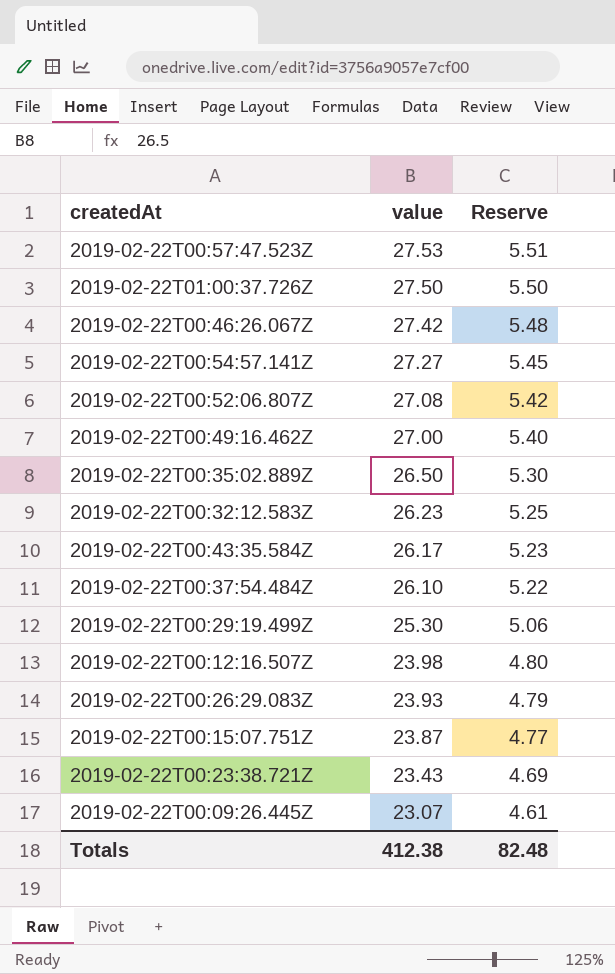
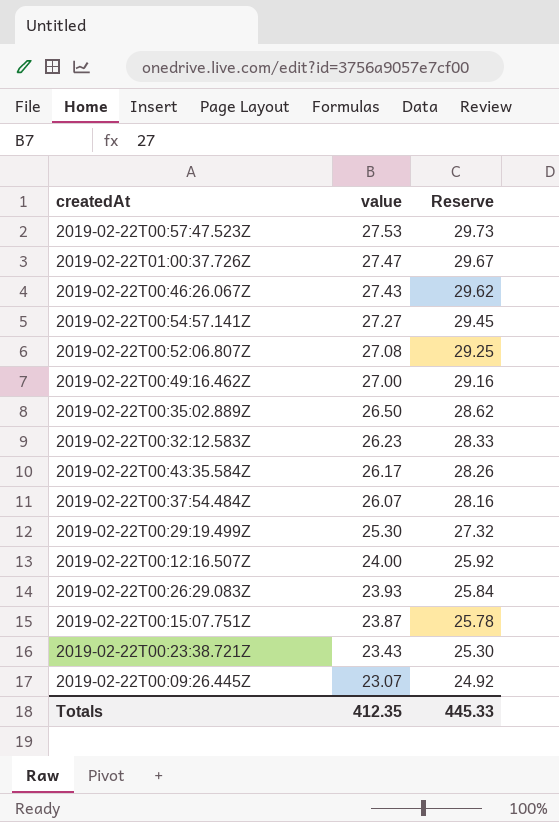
column Reserve | formula: [value] * 0.2 -> [value] * 1.08
2019-02-22T01:00:37.726Z | value: 27.50 -> 27.47
2019-02-22T00:46:26.067Z | value: 27.42 -> 27.43
2019-02-22T00:37:54.484Z | value: 26.10 -> 26.07
2019-02-22T00:12:16.507Z | value: 23.98 -> 24.00
Totals | value: 412.38 -> 412.35
Totals | Reserve: 82.48 -> 445.33

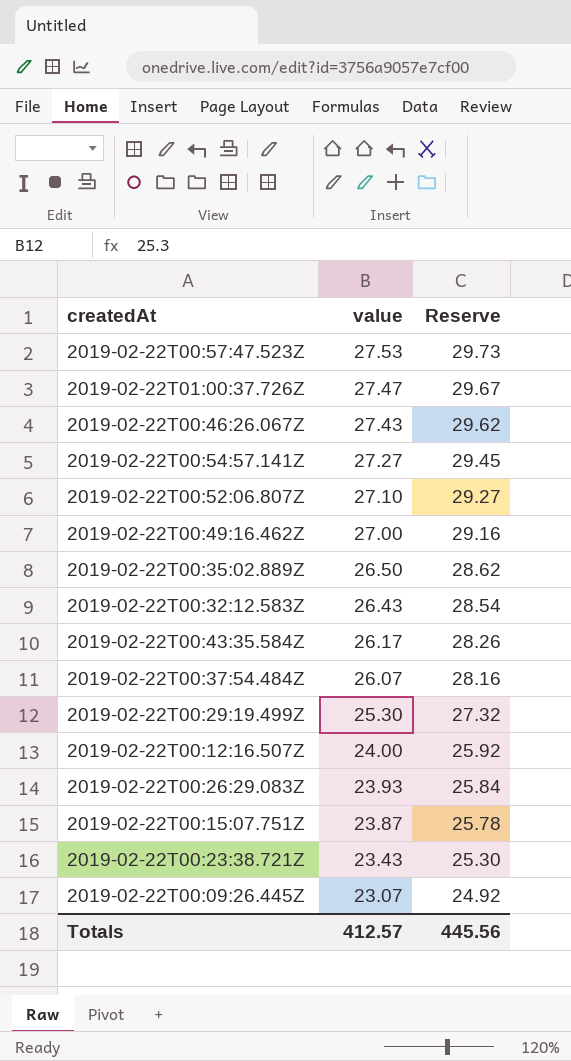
2019-02-22T00:52:06.807Z | value: 27.08 -> 27.10
2019-02-22T00:52:06.807Z | Reserve: 29.25 -> 29.27
2019-02-22T00:32:12.583Z | value: 26.23 -> 26.43
2019-02-22T00:32:12.583Z | Reserve: 28.33 -> 28.54
Totals | value: 412.35 -> 412.57
Totals | Reserve: 445.33 -> 445.56

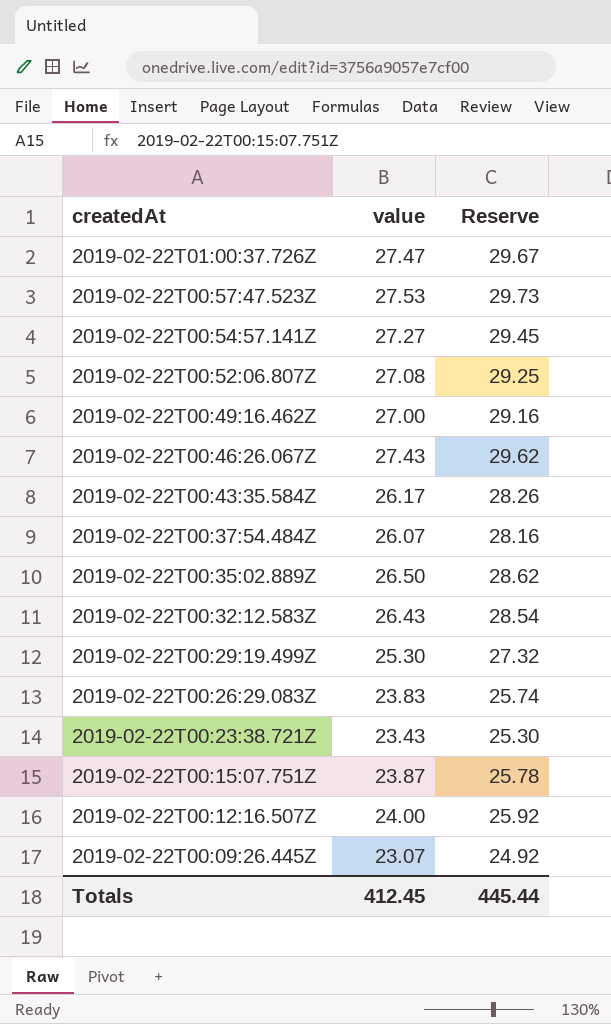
row order: value descending -> createdAt descending
2019-02-22T00:52:06.807Z | value: 27.10 -> 27.08
2019-02-22T00:52:06.807Z | Reserve: 29.27 -> 29.25
2019-02-22T00:26:29.083Z | value: 23.93 -> 23.83
2019-02-22T00:26:29.083Z | Reserve: 25.84 -> 25.74
Totals | value: 412.57 -> 412.45
Totals | Reserve: 445.56 -> 445.44

